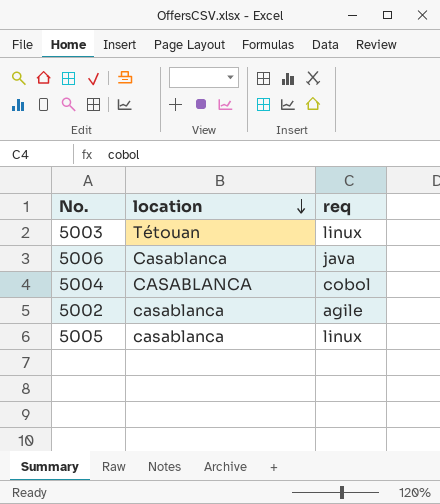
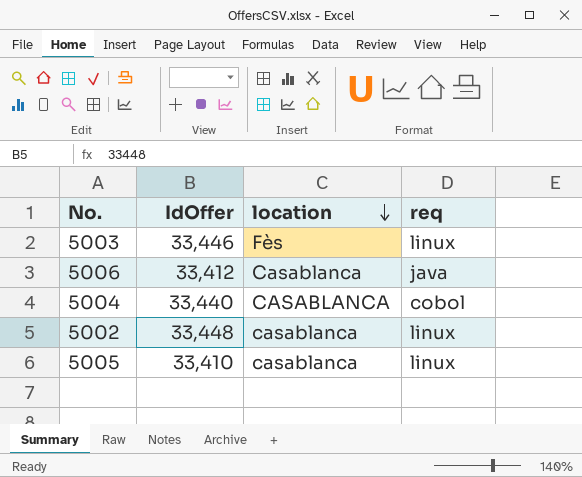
column IdOffer | position: none -> 2
5003 | location: Tétouan -> Fès
5002 | req: agile -> linux

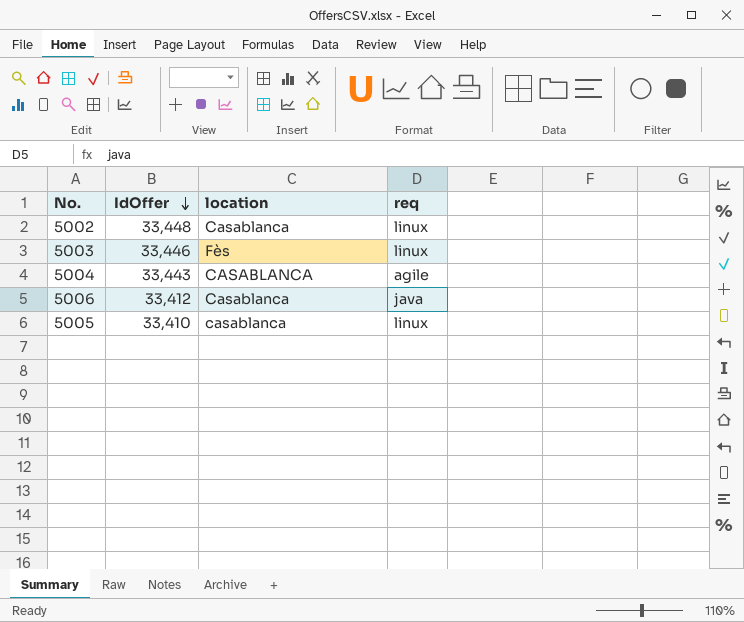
row order: location descending -> IdOffer descending
5002 | location: casablanca -> Casablanca
5004 | IdOffer: 33,440 -> 33,443
5004 | req: cobol -> agile

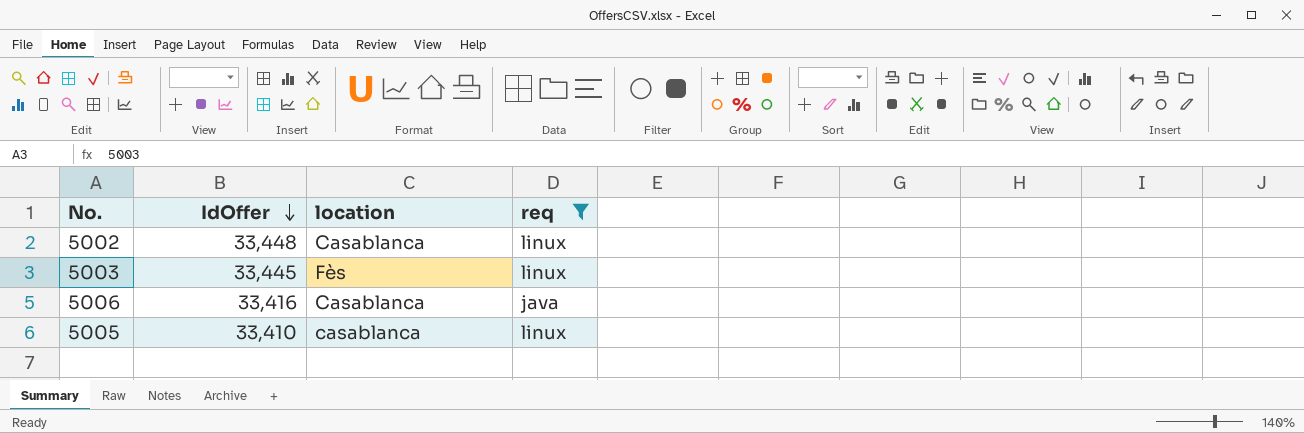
filter: none -> req != agile
5003 | IdOffer: 33,446 -> 33,445
5006 | IdOffer: 33,412 -> 33,416

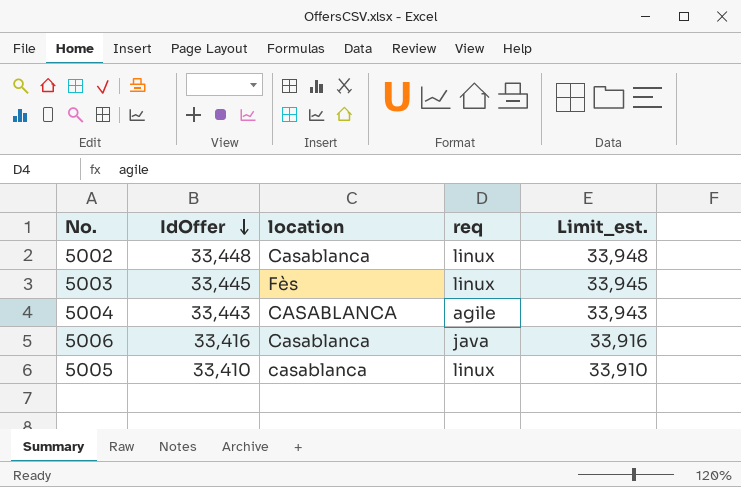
filter: req != agile -> none
column Limit_est. | formula: none -> [IdOffer] + 500

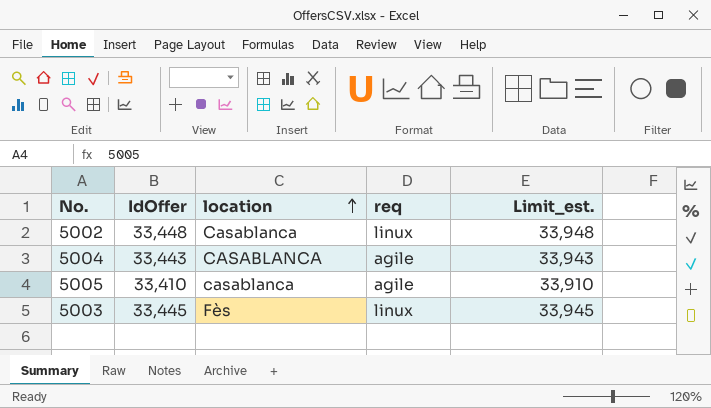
row order: IdOffer descending -> location ascending
row 5006: 33,416 | Casablanca | java | 33,916 -> none
5005 | req: linux -> agile

